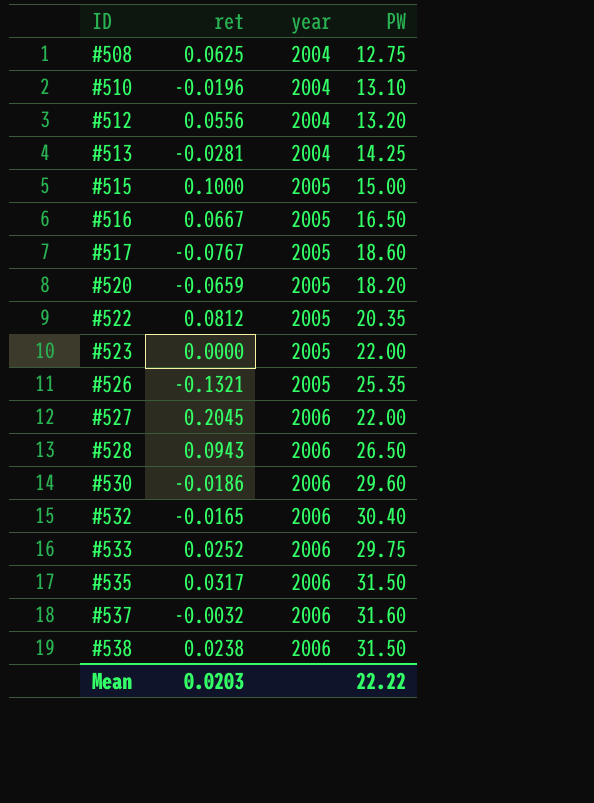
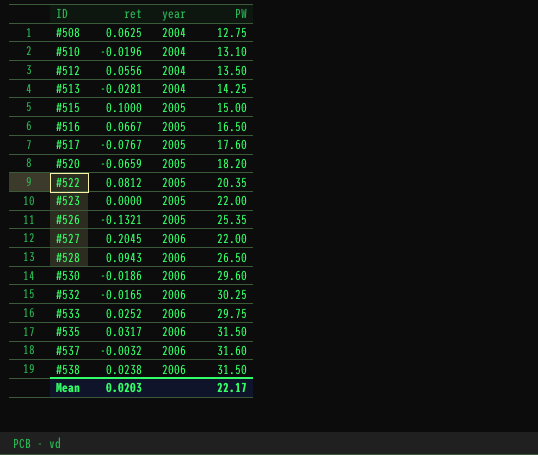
#512 | PW: 13.20 -> 13.50
#517 | PW: 18.60 -> 17.60
#532 | PW: 30.40 -> 30.25
Mean | PW: 22.22 -> 22.17

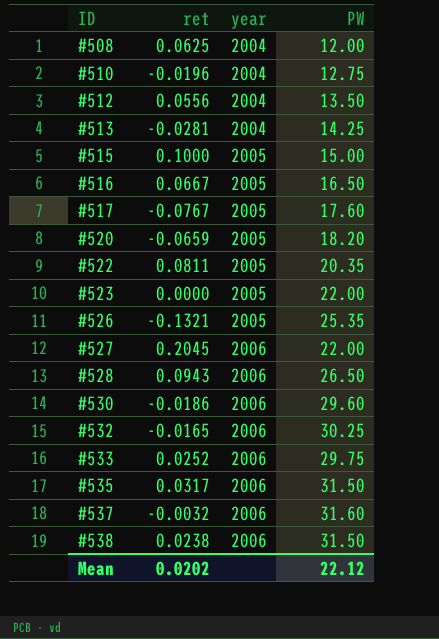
#508 | PW: 12.75 -> 12.00
#510 | PW: 13.10 -> 12.75
#522 | ret: 0.0812 -> 0.0811
Mean | ret: 0.0203 -> 0.0202
Mean | PW: 22.17 -> 22.12

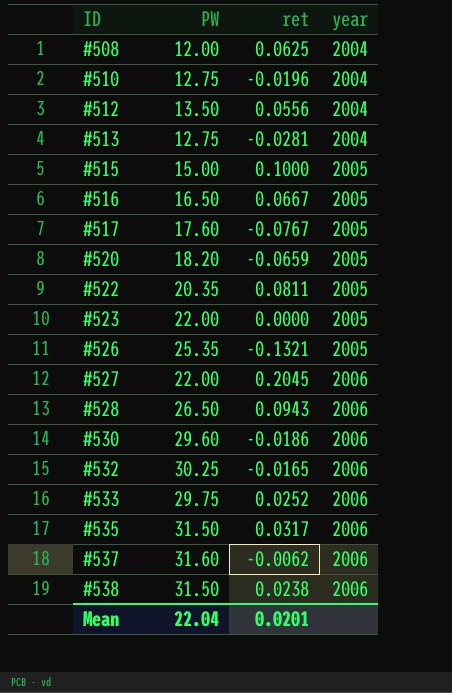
column PW | position: 4 -> 2
#513 | PW: 14.25 -> 12.75
#537 | ret: -0.0032 -> -0.0062
Mean | PW: 22.12 -> 22.04
Mean | ret: 0.0202 -> 0.0201

